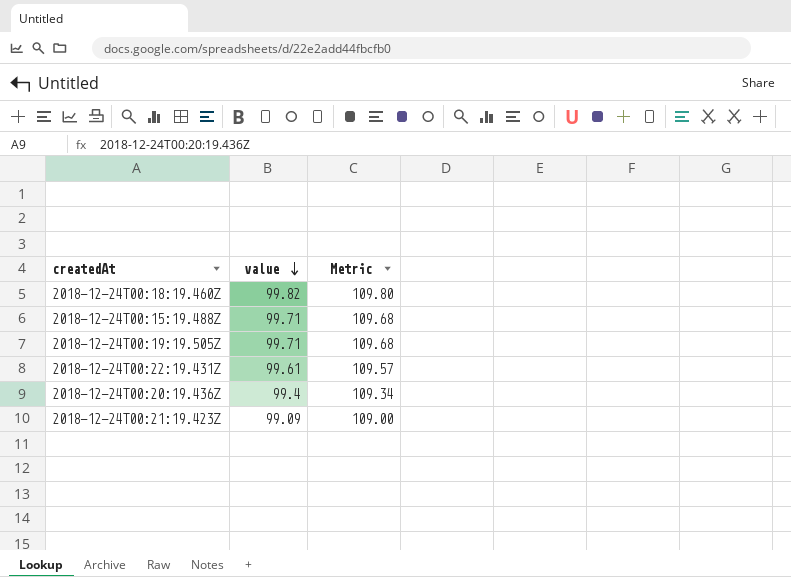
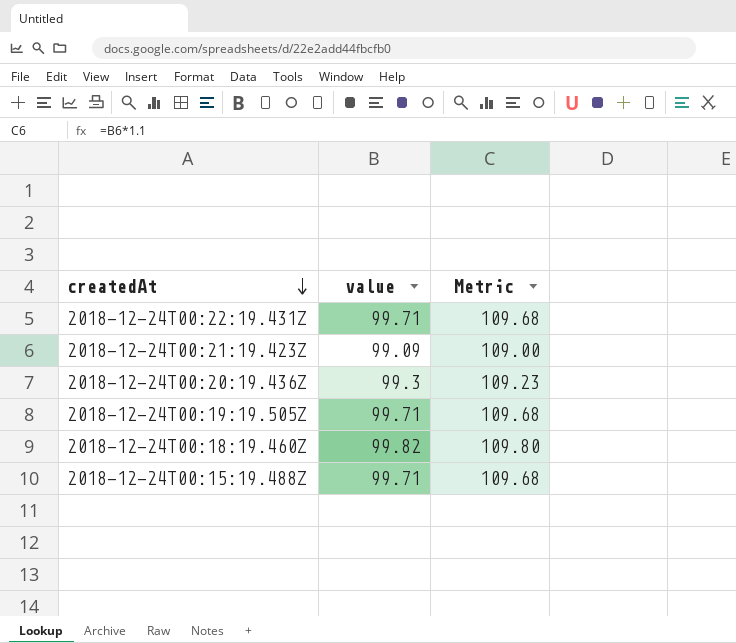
row order: value descending -> createdAt descending
2018-12-24T00:22:19.431Z | value: 99.61 -> 99.71
2018-12-24T00:22:19.431Z | Metric: 109.57 -> 109.68
2018-12-24T00:20:19.436Z | value: 99.4 -> 99.3
2018-12-24T00:20:19.436Z | Metric: 109.34 -> 109.23

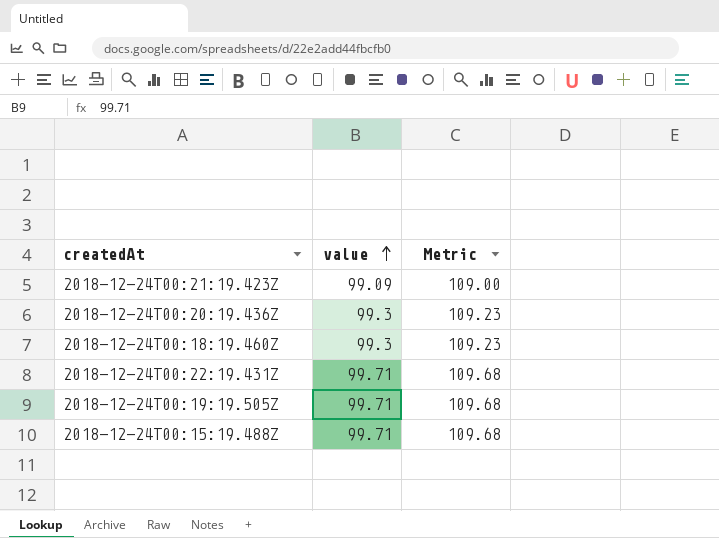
row order: createdAt descending -> value ascending
2018-12-24T00:18:19.460Z | value: 99.82 -> 99.3
2018-12-24T00:18:19.460Z | Metric: 109.80 -> 109.23

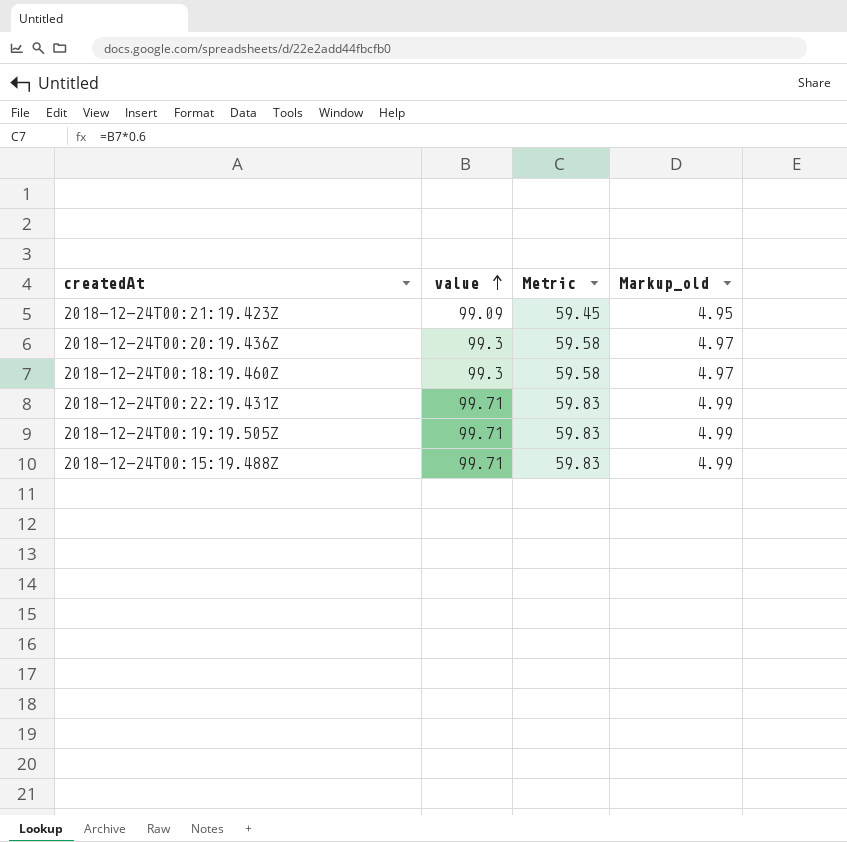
column Metric | formula: [value] * 1.1 -> [value] * 0.6
column Markup_old | formula: none -> [value] * 0.05

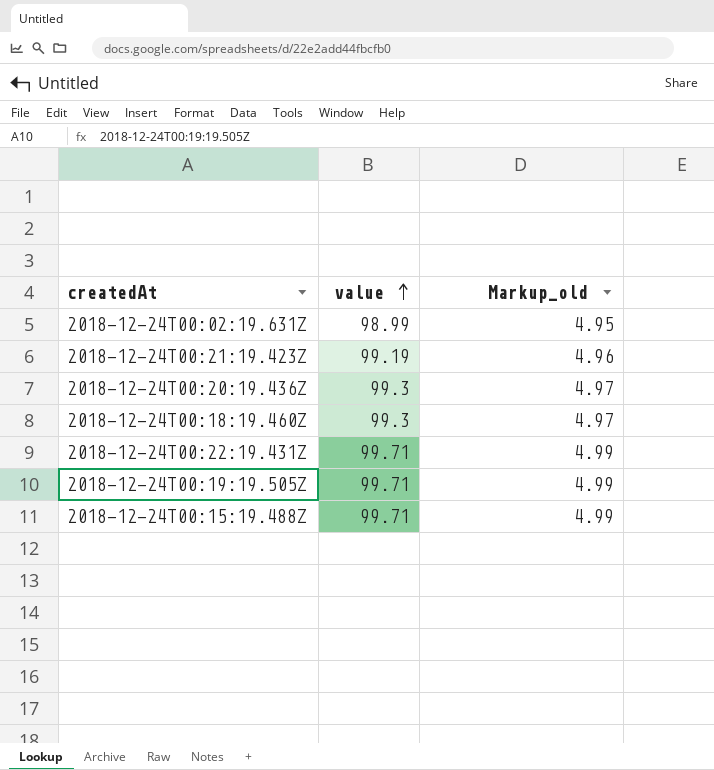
column Metric | formula: [value] * 0.6 -> none
row 2018-12-24T00:02:19.631Z: none -> 98.99 | 4.95
2018-12-24T00:21:19.423Z | value: 99.09 -> 99.19
2018-12-24T00:21:19.423Z | Markup_old: 4.95 -> 4.96

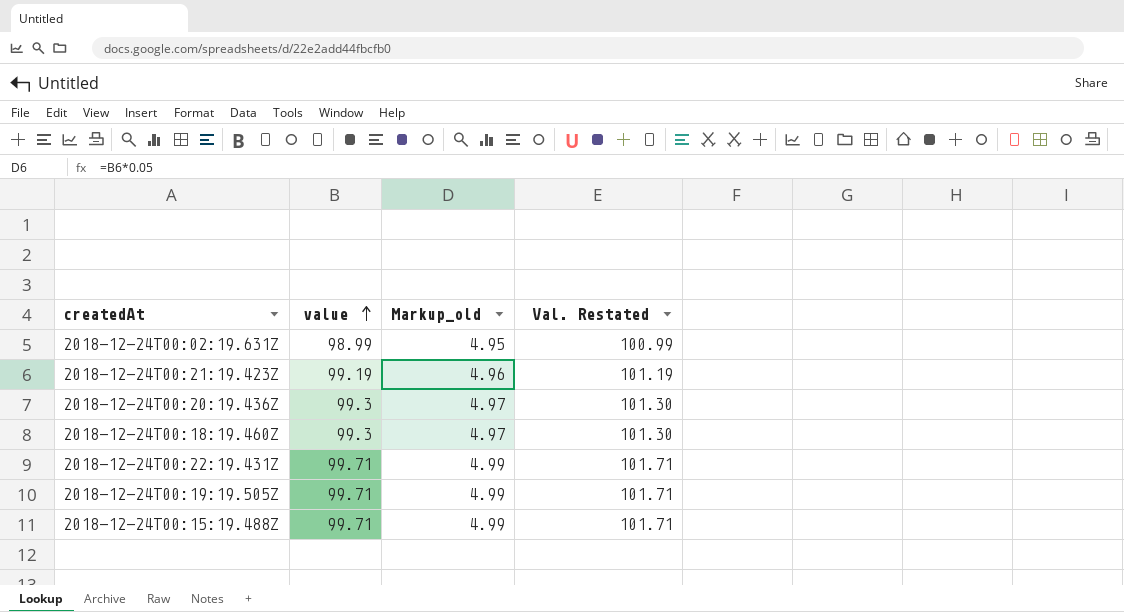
column Val. Restated | formula: none -> [value] + 2

